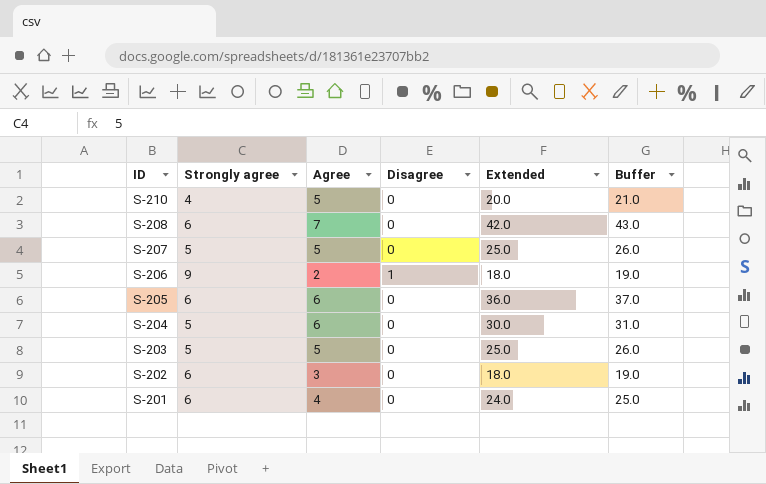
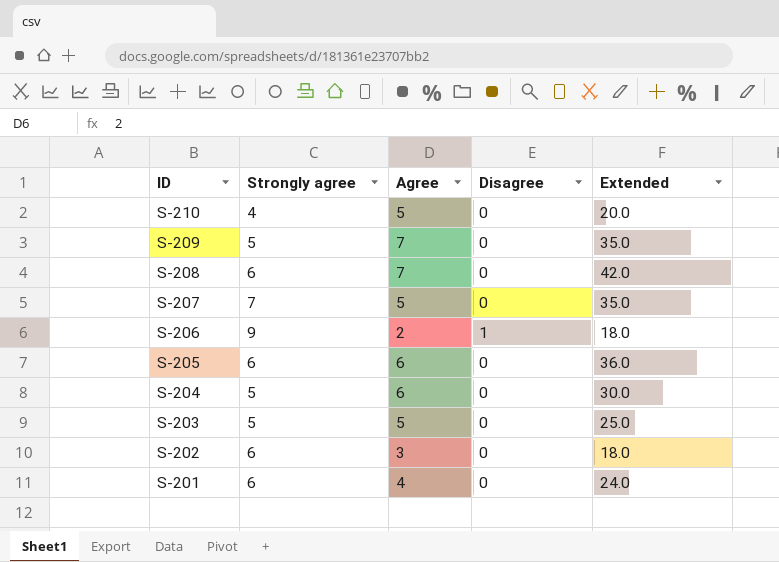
column Buffer | formula: [Extended] + 1 -> none
row S-209: none -> 5 | 7 | 0 | 35.0
S-207 | Strongly agree: 5 -> 7
S-207 | Extended: 25.0 -> 35.0

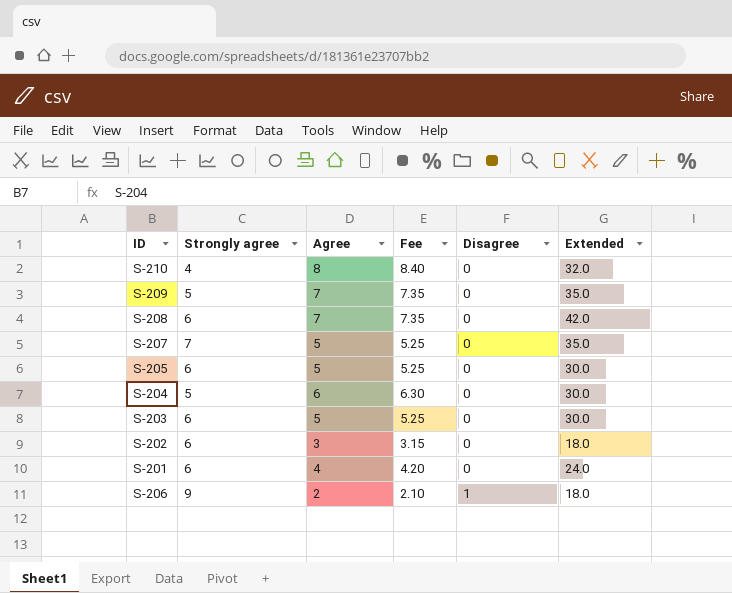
row order: ID descending -> Disagree ascending
column Fee | formula: none -> [Agree] * 1.05
S-210 | Agree: 5 -> 8
S-210 | Extended: 20.0 -> 32.0
S-205 | Agree: 6 -> 5
S-205 | Extended: 36.0 -> 30.0
S-203 | Strongly agree: 5 -> 6
S-203 | Extended: 25.0 -> 30.0

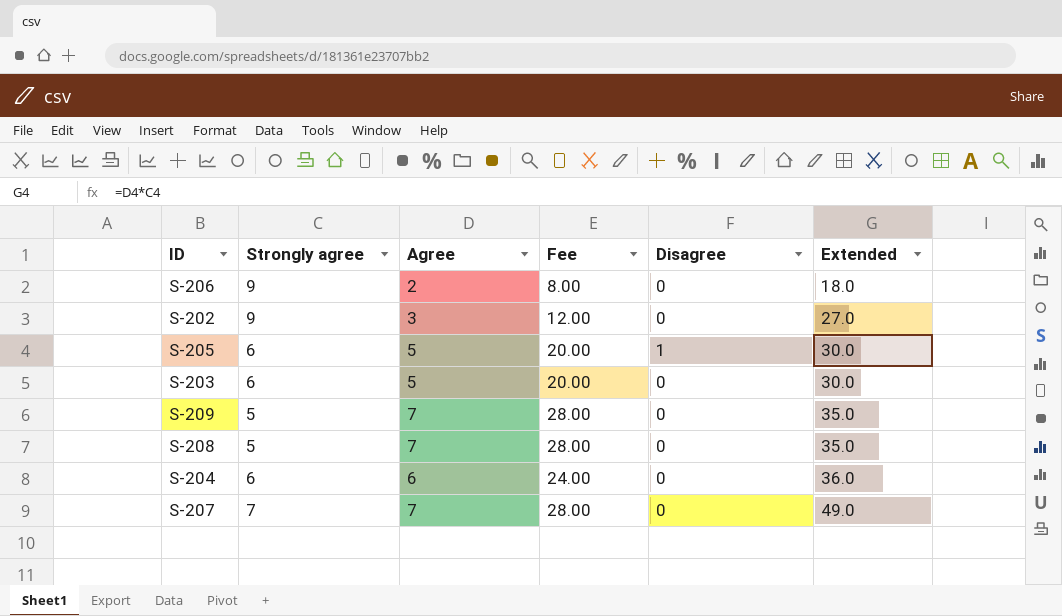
row order: Disagree ascending -> Extended ascending
column Fee | formula: [Agree] * 1.05 -> [Agree] * 4
row S-210: 4 | 8 | 8.40 | 0 | 32.0 -> none
row S-201: 6 | 4 | 4.20 | 0 | 24.0 -> none
S-206 | Disagree: 1 -> 0
S-202 | Strongly agree: 6 -> 9
S-202 | Extended: 18.0 -> 27.0
S-205 | Disagree: 0 -> 1
S-208 | Strongly agree: 6 -> 5
S-208 | Extended: 42.0 -> 35.0
S-204 | Strongly agree: 5 -> 6
S-204 | Extended: 30.0 -> 36.0
S-207 | Agree: 5 -> 7
S-207 | Extended: 35.0 -> 49.0

